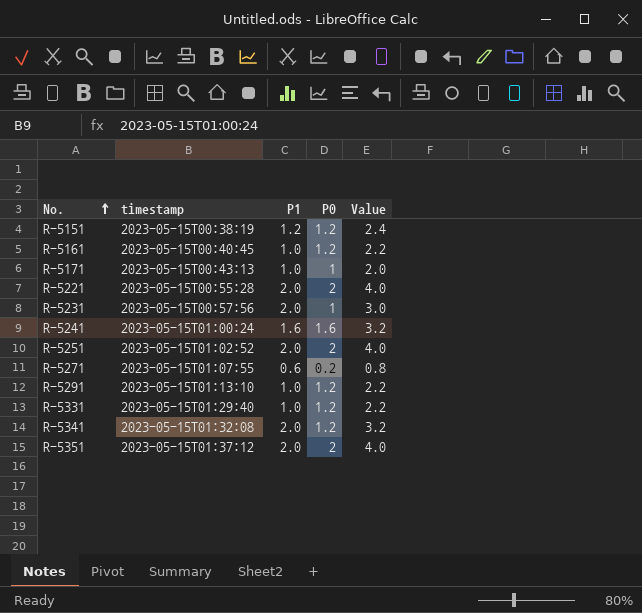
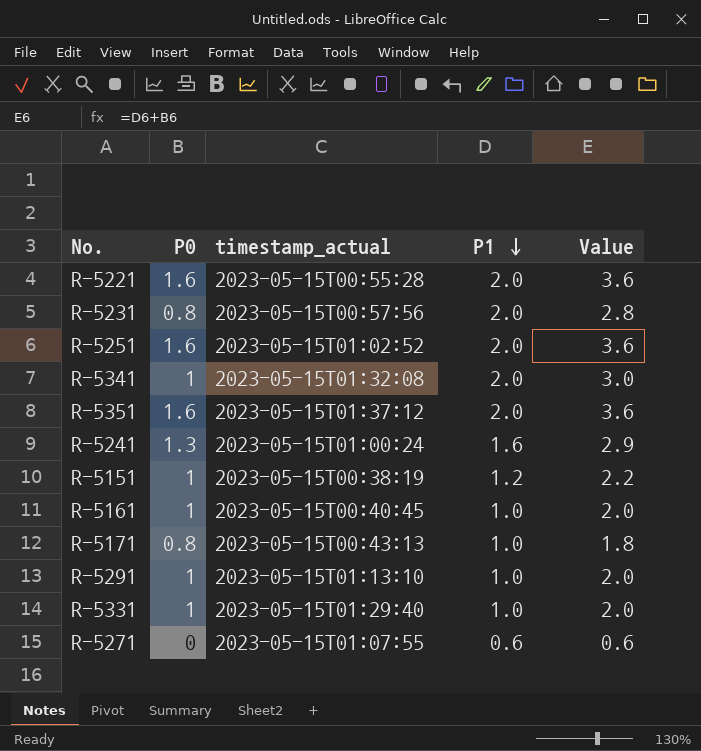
row order: No. ascending -> P1 descending
column P0 | position: 4 -> 2
column name: timestamp -> timestamp_actual
R-5221 | P0: 2 -> 1.6
R-5221 | Value: 4.0 -> 3.6
R-5231 | P0: 1 -> 0.8
R-5231 | Value: 3.0 -> 2.8
R-5251 | P0: 2 -> 1.6
R-5251 | Value: 4.0 -> 3.6
R-5341 | P0: 1.2 -> 1
R-5341 | Value: 3.2 -> 3.0
R-5351 | P0: 2 -> 1.6
R-5351 | Value: 4.0 -> 3.6
R-5241 | P0: 1.6 -> 1.3
R-5241 | Value: 3.2 -> 2.9
R-5151 | P0: 1.2 -> 1
R-5151 | Value: 2.4 -> 2.2
R-5161 | P0: 1.2 -> 1
R-5161 | Value: 2.2 -> 2.0
R-5171 | P0: 1 -> 0.8
R-5171 | Value: 2.0 -> 1.8
R-5291 | P0: 1.2 -> 1
R-5291 | Value: 2.2 -> 2.0
R-5331 | P0: 1.2 -> 1
R-5331 | Value: 2.2 -> 2.0
R-5271 | P0: 0.2 -> 0
R-5271 | Value: 0.8 -> 0.6

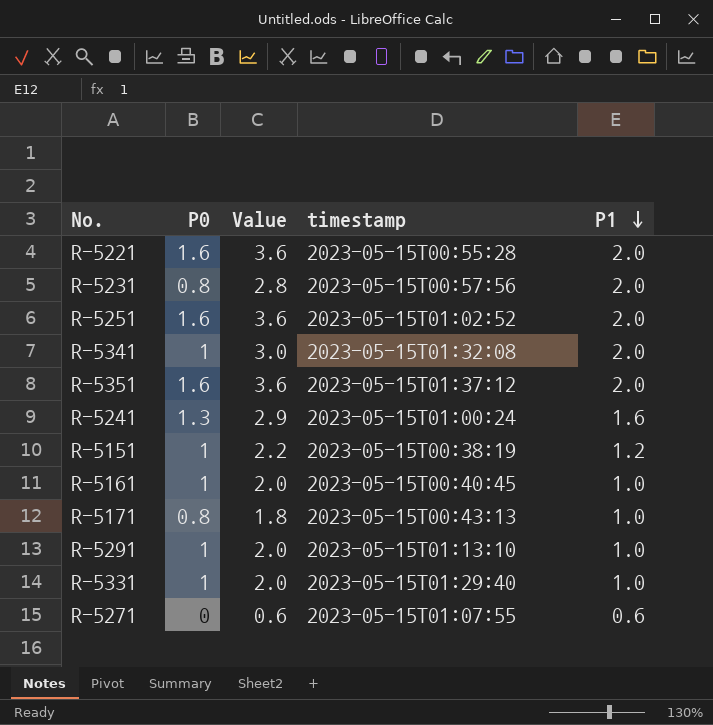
column Value | position: 5 -> 3
column name: timestamp_actual -> timestamp

